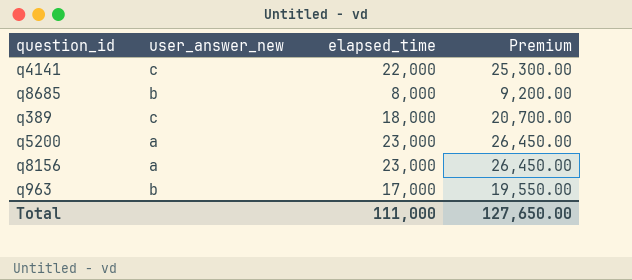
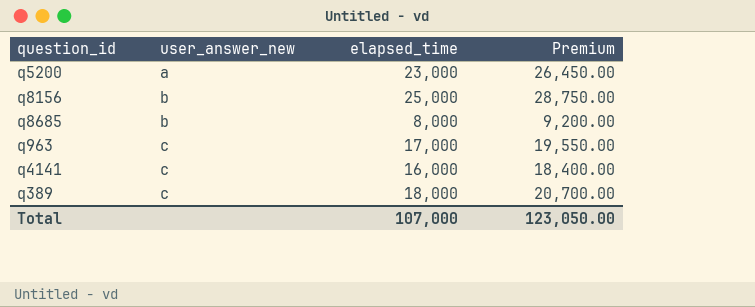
row order: none -> user_answer_new ascending
q8156 | user_answer_new: a -> b
q8156 | elapsed_time: 23,000 -> 25,000
q8156 | Premium: 26,450.00 -> 28,750.00
q963 | user_answer_new: b -> c
q4141 | elapsed_time: 22,000 -> 16,000
q4141 | Premium: 25,300.00 -> 18,400.00
Total | elapsed_time: 111,000 -> 107,000
Total | Premium: 127,650.00 -> 123,050.00

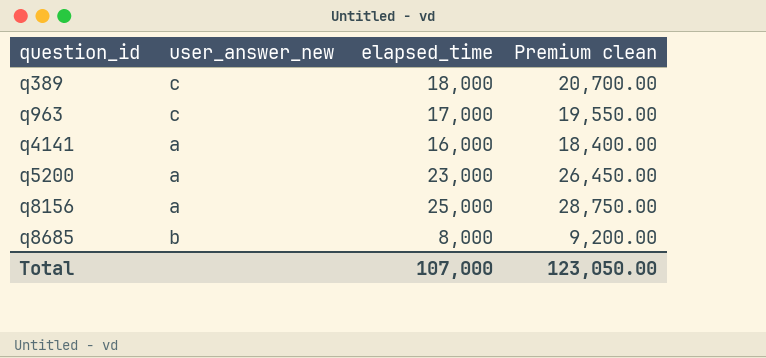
row order: user_answer_new ascending -> question_id ascending
column name: Premium -> Premium clean
q4141 | user_answer_new: c -> a
q8156 | user_answer_new: b -> a

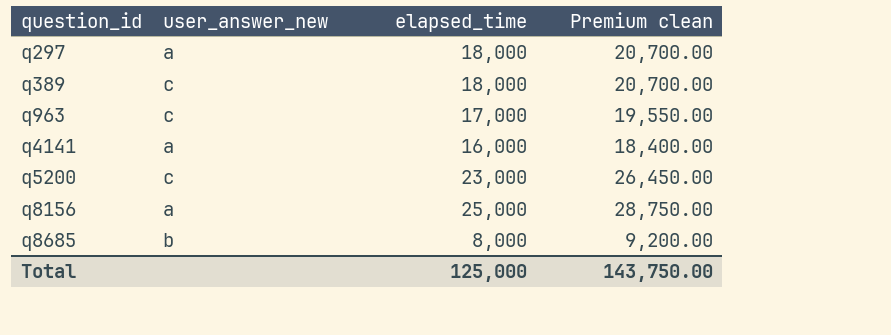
row q297: none -> a | 18,000 | 20,700.00
q5200 | user_answer_new: a -> c
Total | elapsed_time: 107,000 -> 125,000
Total | Premium clean: 123,050.00 -> 143,750.00

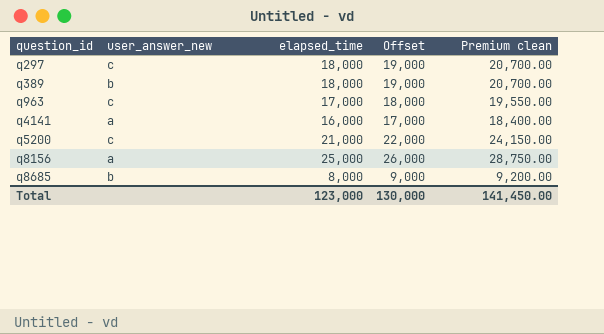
column Offset | formula: none -> [elapsed_time] + 1000
q297 | user_answer_new: a -> c
q389 | user_answer_new: c -> b
q5200 | elapsed_time: 23,000 -> 21,000
q5200 | Premium clean: 26,450.00 -> 24,150.00
Total | elapsed_time: 125,000 -> 123,000
Total | Premium clean: 143,750.00 -> 141,450.00

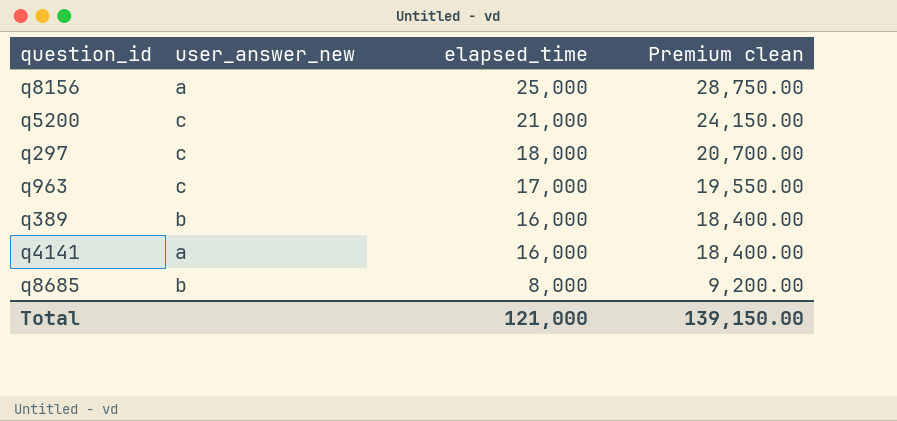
row order: question_id ascending -> elapsed_time descending
column Offset | formula: [elapsed_time] + 1000 -> none
q389 | elapsed_time: 18,000 -> 16,000
q389 | Premium clean: 20,700.00 -> 18,400.00
Total | elapsed_time: 123,000 -> 121,000
Total | Premium clean: 141,450.00 -> 139,150.00

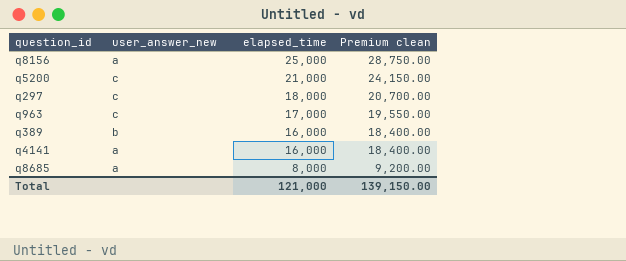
q8685 | user_answer_new: b -> a

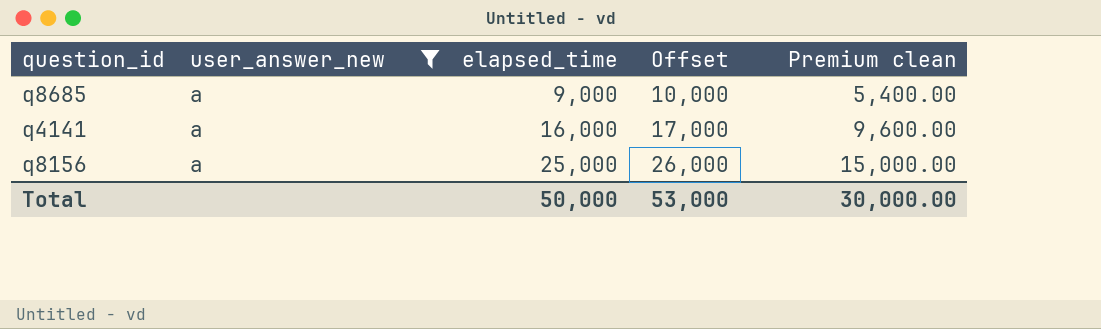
filter: none -> user_answer_new = a
row order: elapsed_time descending -> elapsed_time ascending
column Offset | formula: none -> [elapsed_time] + 1000
column Premium clean | formula: [elapsed_time] * 1.15 -> [elapsed_time] * 0.6
q8685 | elapsed_time: 8,000 -> 9,000
Total | elapsed_time: 121,000 -> 50,000
Total | Premium clean: 139,150.00 -> 30,000.00

